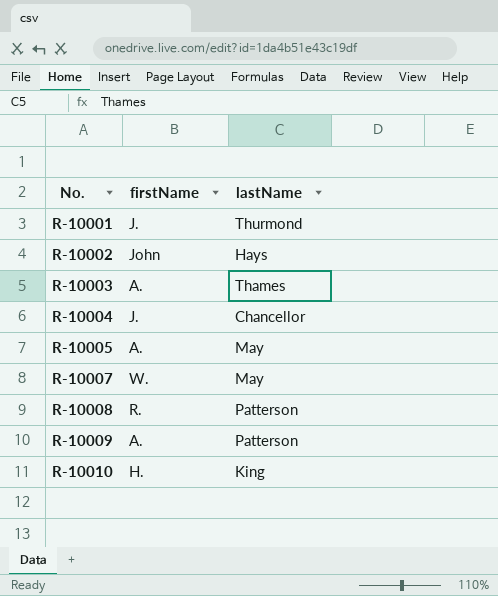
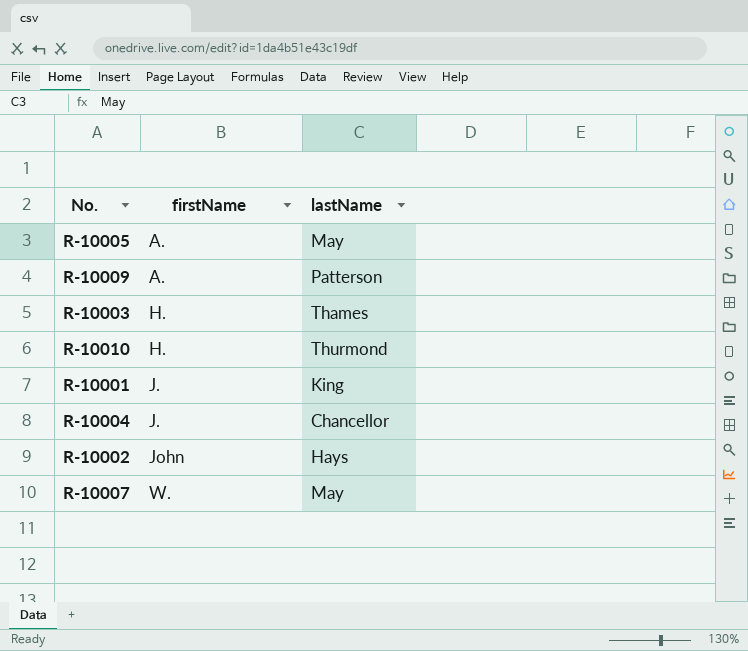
row order: No. ascending -> firstName ascending
row R-10008: R. | Patterson -> none
R-10003 | firstName: A. -> H.
R-10010 | lastName: King -> Thurmond
R-10001 | lastName: Thurmond -> King

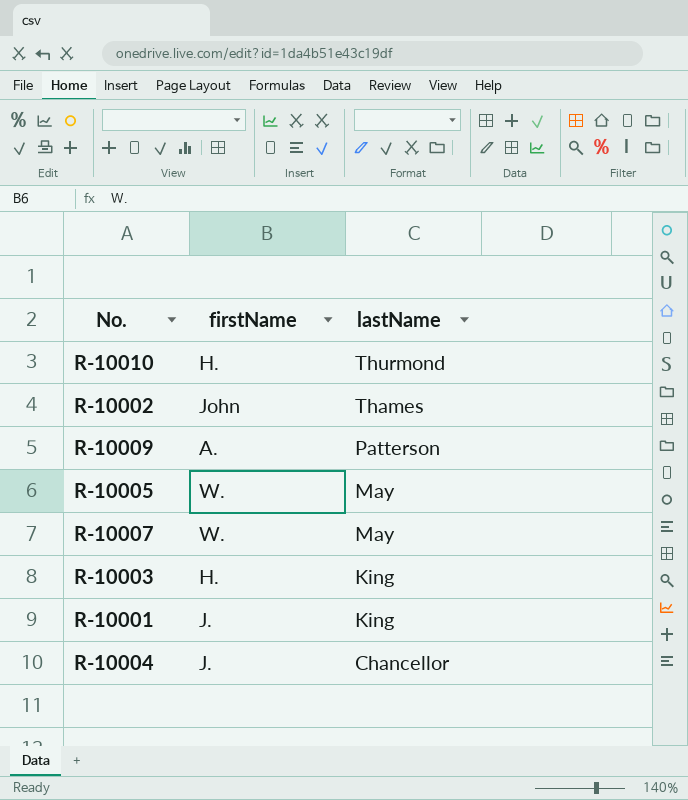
row order: firstName ascending -> lastName descending
R-10002 | lastName: Hays -> Thames
R-10005 | firstName: A. -> W.
R-10003 | lastName: Thames -> King

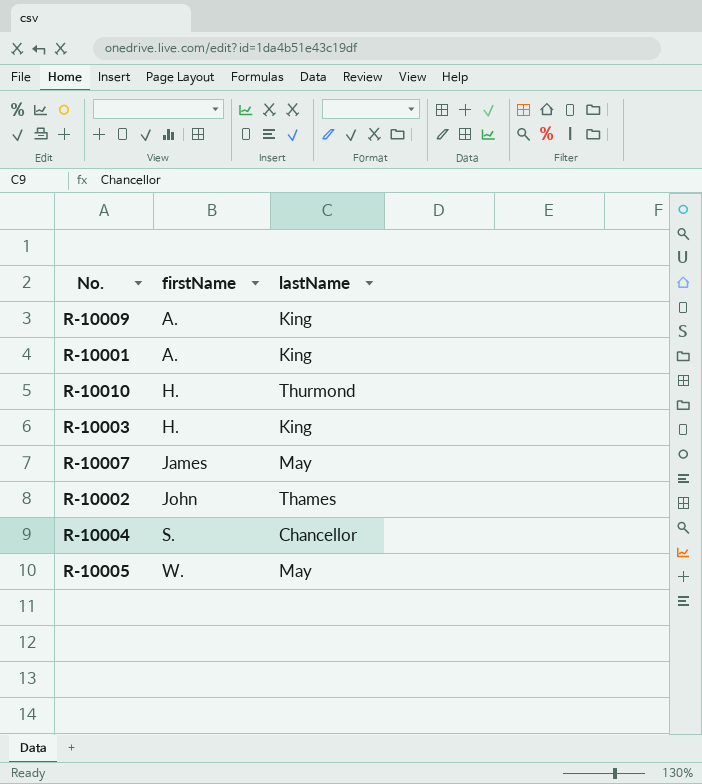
row order: lastName descending -> firstName ascending
R-10009 | lastName: Patterson -> King
R-10001 | firstName: J. -> A.
R-10007 | firstName: W. -> James
R-10004 | firstName: J. -> S.

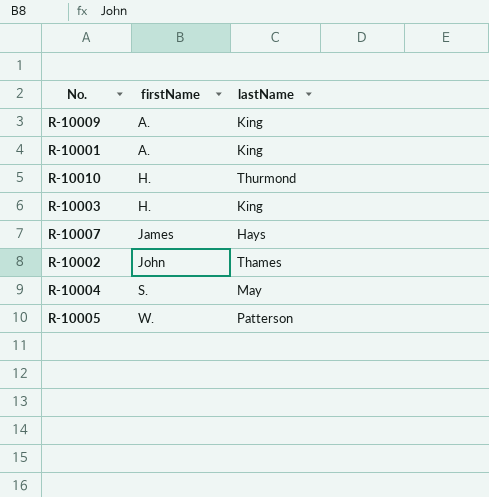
R-10007 | lastName: May -> Hays
R-10004 | lastName: Chancellor -> May
R-10005 | lastName: May -> Patterson

